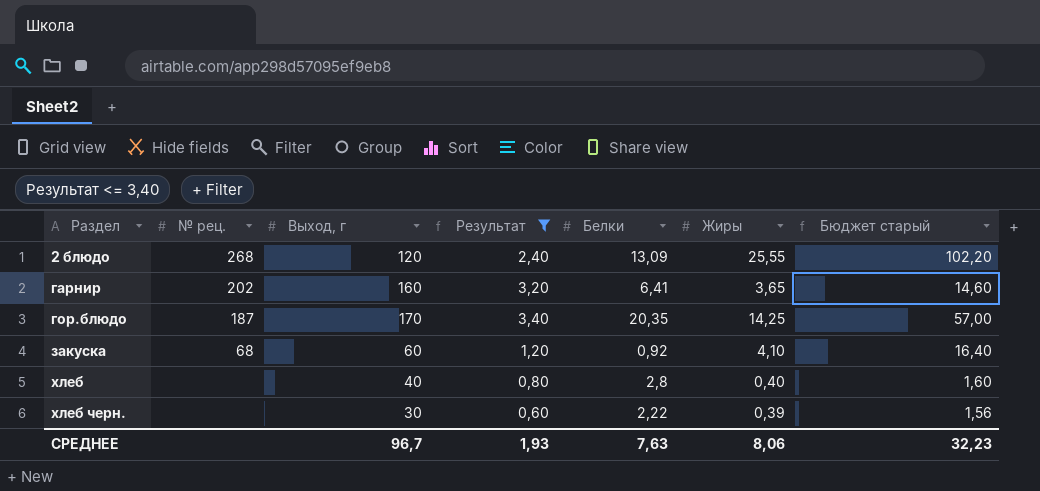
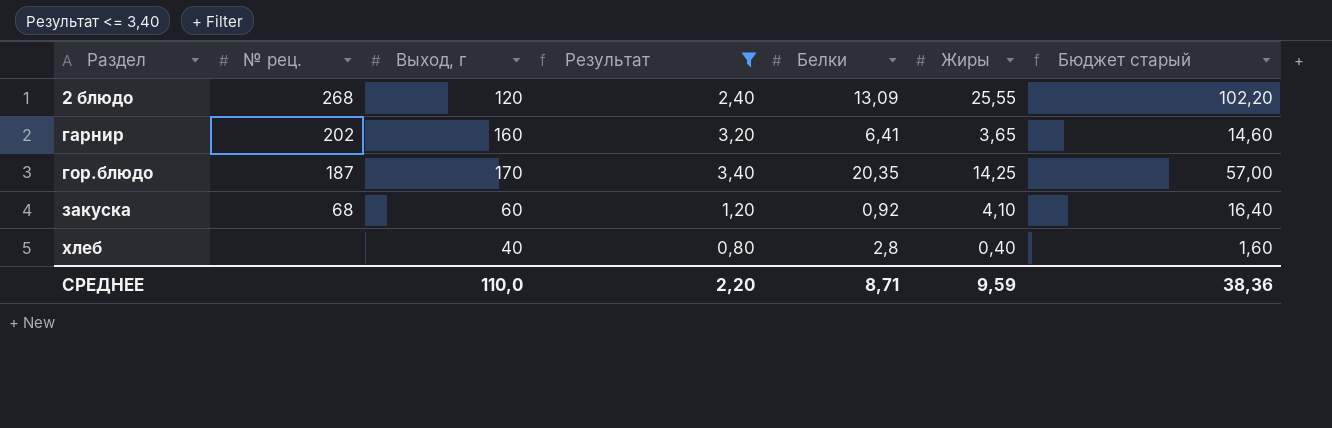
row хлеб черн.: none | 30 | 0,60 | 2,22 | 0,39 | 1,56 -> none
СРЕДНЕЕ | Выход, г: 96,7 -> 110,0
СРЕДНЕЕ | Результат: 1,93 -> 2,20
СРЕДНЕЕ | Белки: 7,63 -> 8,71
СРЕДНЕЕ | Жиры: 8,06 -> 9,59
СРЕДНЕЕ | Бюджет старый: 32,23 -> 38,36

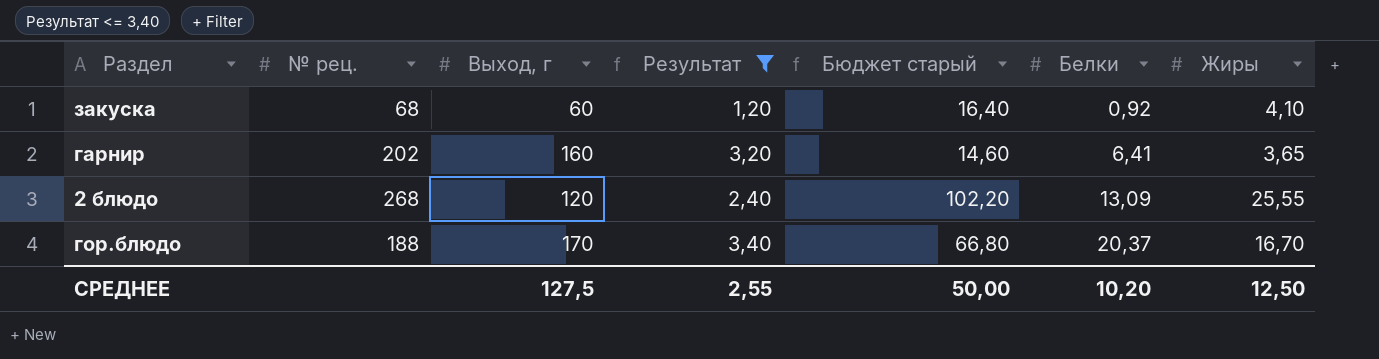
row order: Раздел ascending -> Белки ascending
column Бюджет старый | position: 7 -> 5
row хлеб: none | 40 | 0,80 | 2,8 | 0,40 | 1,60 -> none
гор.блюдо | № рец.: 187 -> 188
гор.блюдо | Бюджет старый: 57,00 -> 66,80
гор.блюдо | Белки: 20,35 -> 20,37
гор.блюдо | Жиры: 14,25 -> 16,70
СРЕДНЕЕ | Выход, г: 110,0 -> 127,5
СРЕДНЕЕ | Результат: 2,20 -> 2,55
СРЕДНЕЕ | Бюджет старый: 38,36 -> 50,00
СРЕДНЕЕ | Белки: 8,71 -> 10,20
СРЕДНЕЕ | Жиры: 9,59 -> 12,50

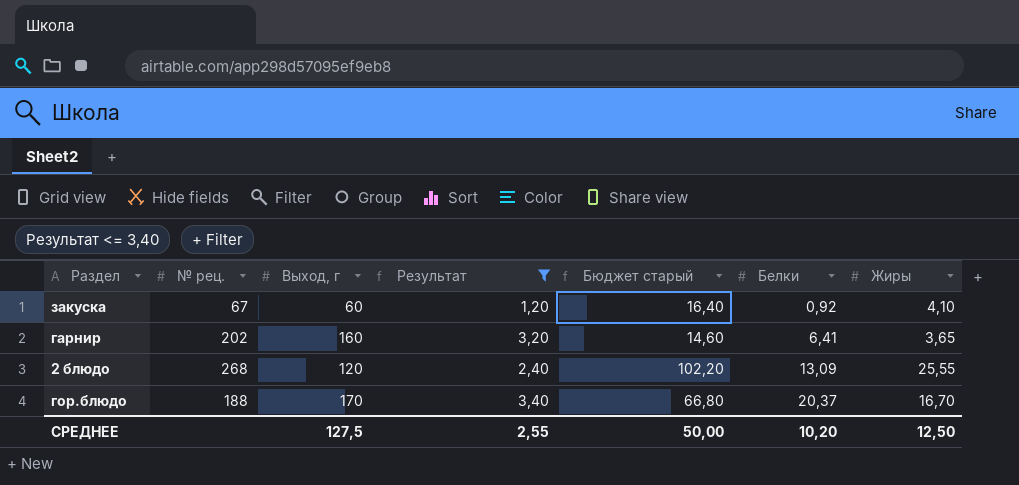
закуска | № рец.: 68 -> 67

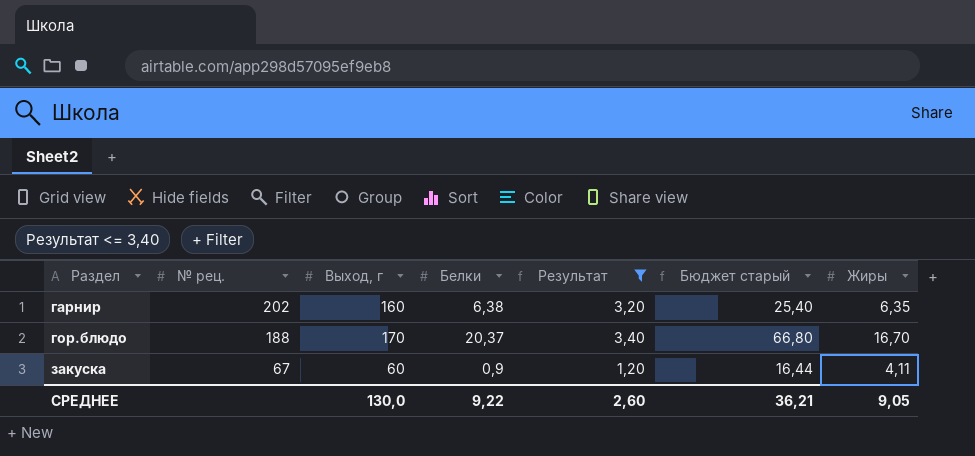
row order: Белки ascending -> Раздел ascending
column Белки | position: 6 -> 4
row 2 блюдо: 268 | 120 | 2,40 | 102,20 | 13,09 | 25,55 -> none
гарнир | Белки: 6,41 -> 6,38
гарнир | Бюджет старый: 14,60 -> 25,40
гарнир | Жиры: 3,65 -> 6,35
закуска | Белки: 0,92 -> 0,9
закуска | Бюджет старый: 16,40 -> 16,44
закуска | Жиры: 4,10 -> 4,11
СРЕДНЕЕ | Выход, г: 127,5 -> 130,0
СРЕДНЕЕ | Белки: 10,20 -> 9,22
СРЕДНЕЕ | Результат: 2,55 -> 2,60
СРЕДНЕЕ | Бюджет старый: 50,00 -> 36,21
СРЕДНЕЕ | Жиры: 12,50 -> 9,05

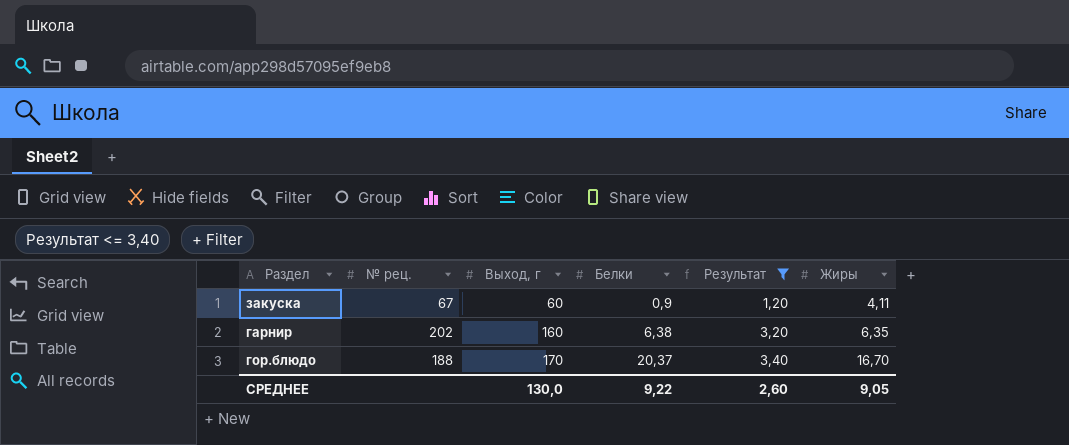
row order: Раздел ascending -> Выход, г ascending
column Бюджет старый | formula: [Жиры] * 4 -> none

